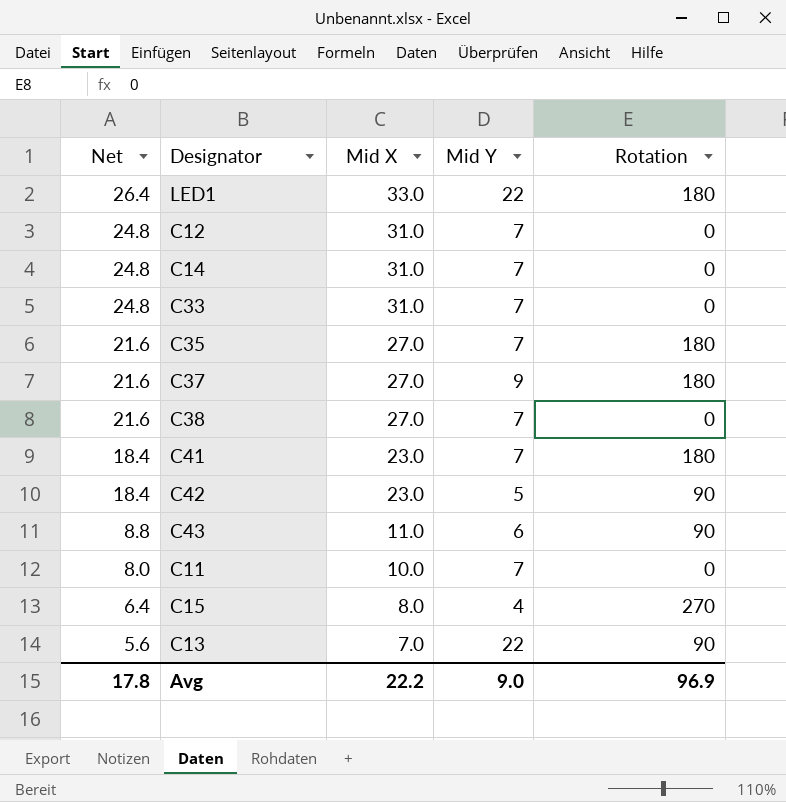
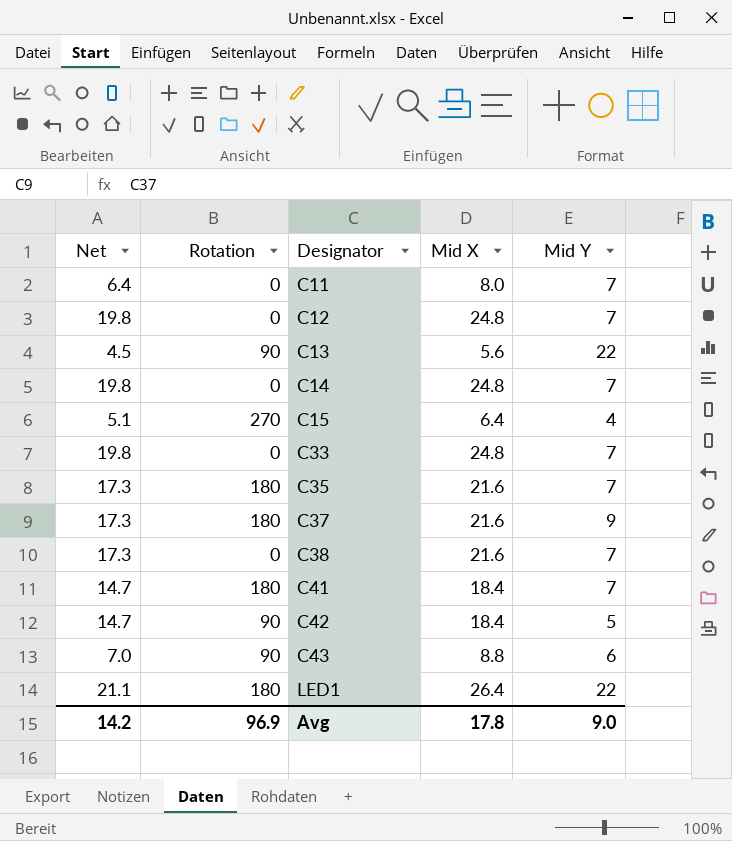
row order: Net descending -> Designator ascending
column Rotation | position: 5 -> 2
C11 | Net: 8.0 -> 6.4
C11 | Mid X: 10.0 -> 8.0
C12 | Net: 24.8 -> 19.8
C12 | Mid X: 31.0 -> 24.8
C13 | Net: 5.6 -> 4.5
C13 | Mid X: 7.0 -> 5.6
C14 | Net: 24.8 -> 19.8
C14 | Mid X: 31.0 -> 24.8
C15 | Net: 6.4 -> 5.1
C15 | Mid X: 8.0 -> 6.4
C33 | Net: 24.8 -> 19.8
C33 | Mid X: 31.0 -> 24.8
C35 | Net: 21.6 -> 17.3
C35 | Mid X: 27.0 -> 21.6
C37 | Net: 21.6 -> 17.3
C37 | Mid X: 27.0 -> 21.6
C38 | Net: 21.6 -> 17.3
C38 | Mid X: 27.0 -> 21.6
C41 | Net: 18.4 -> 14.7
C41 | Mid X: 23.0 -> 18.4
C42 | Net: 18.4 -> 14.7
C42 | Mid X: 23.0 -> 18.4
C43 | Net: 8.8 -> 7.0
C43 | Mid X: 11.0 -> 8.8
LED1 | Net: 26.4 -> 21.1
LED1 | Mid X: 33.0 -> 26.4
Avg | Net: 17.8 -> 14.2
Avg | Mid X: 22.2 -> 17.8

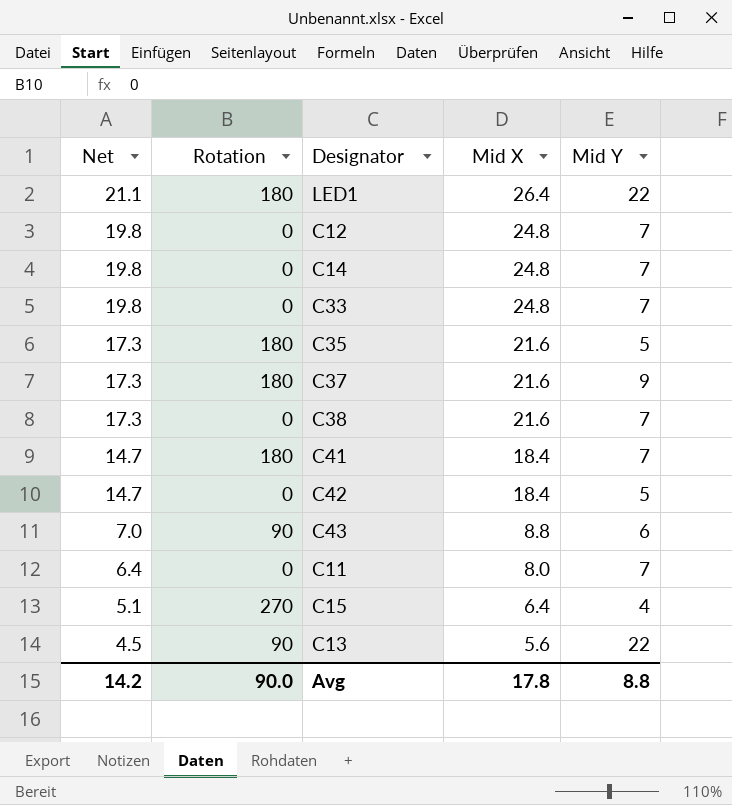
row order: Designator ascending -> Net descending
C35 | Mid Y: 7 -> 5
C42 | Rotation: 90 -> 0
Avg | Rotation: 96.9 -> 90.0
Avg | Mid Y: 9.0 -> 8.8

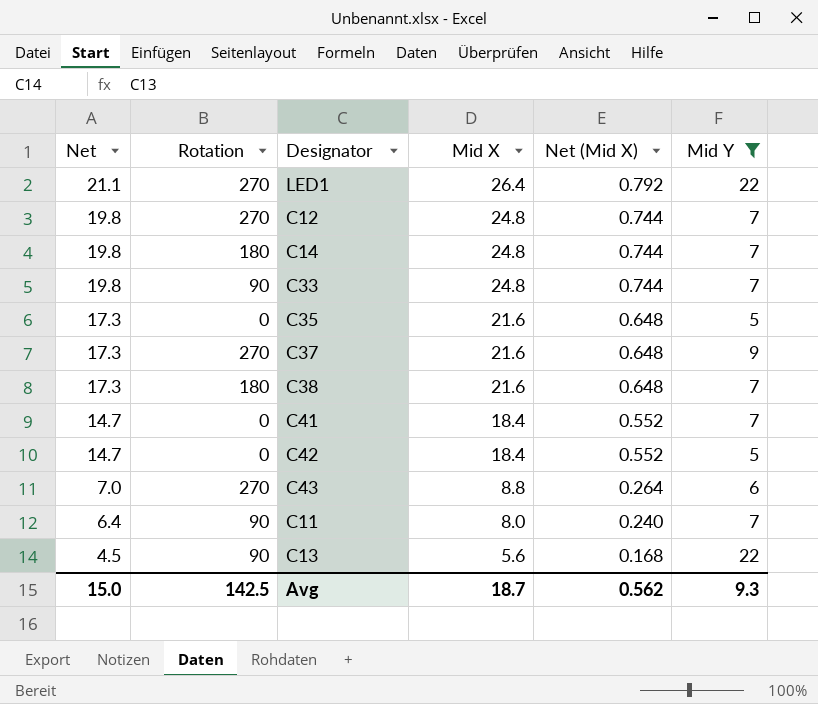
filter: none -> Mid Y != 4
column Net (Mid X) | formula: none -> [Mid X] * 0.03
LED1 | Rotation: 180 -> 270
C12 | Rotation: 0 -> 270
C14 | Rotation: 0 -> 180
C33 | Rotation: 0 -> 90
C35 | Rotation: 180 -> 0
C37 | Rotation: 180 -> 270
C38 | Rotation: 0 -> 180
C41 | Rotation: 180 -> 0
C43 | Rotation: 90 -> 270
C11 | Rotation: 0 -> 90
Avg | Net: 14.2 -> 15.0
Avg | Rotation: 90.0 -> 142.5
Avg | Mid X: 17.8 -> 18.7
Avg | Mid Y: 8.8 -> 9.3

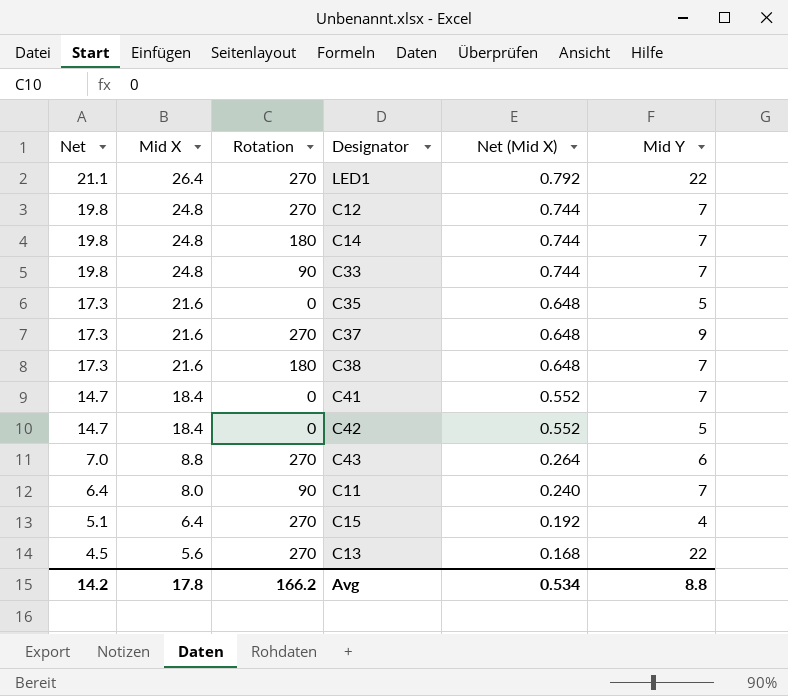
filter: Mid Y != 4 -> none
column Mid X | position: 4 -> 2
C13 | Rotation: 90 -> 270
Avg | Net: 15.0 -> 14.2
Avg | Mid X: 18.7 -> 17.8
Avg | Rotation: 142.5 -> 166.2
Avg | Net (Mid X): 0.562 -> 0.534
Avg | Mid Y: 9.3 -> 8.8

